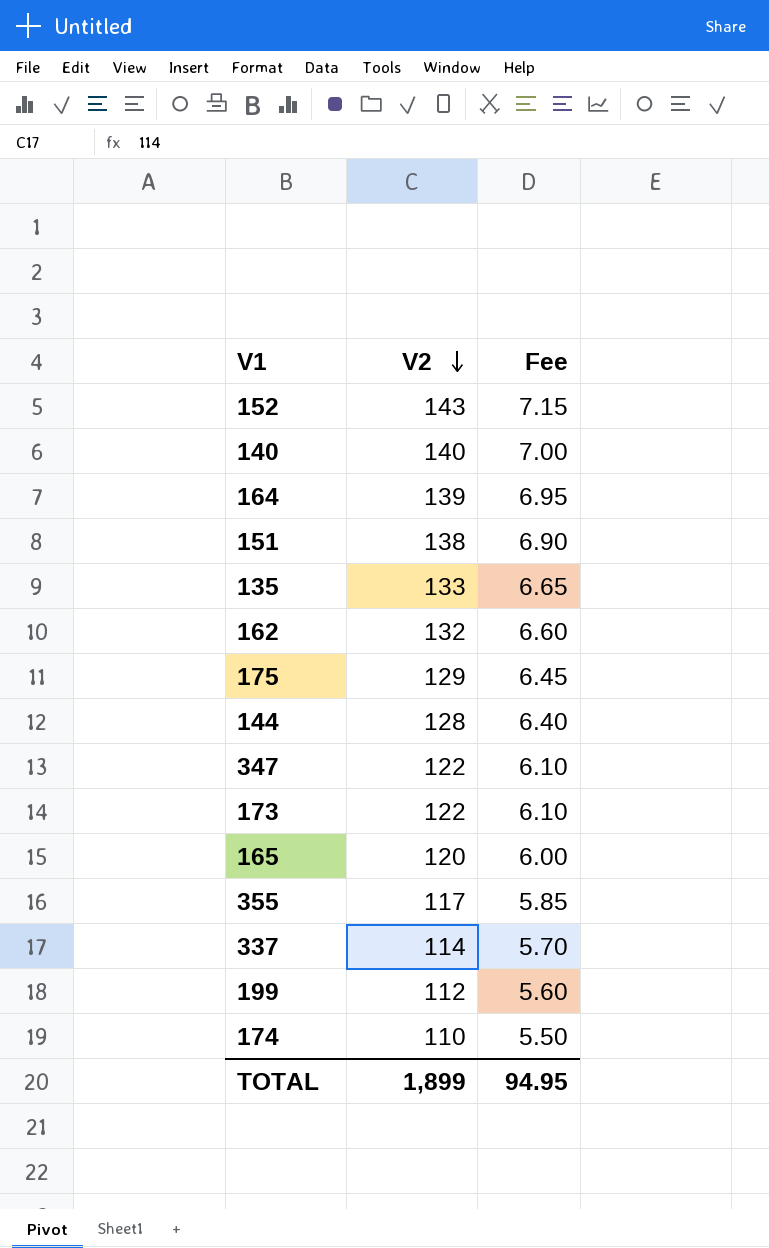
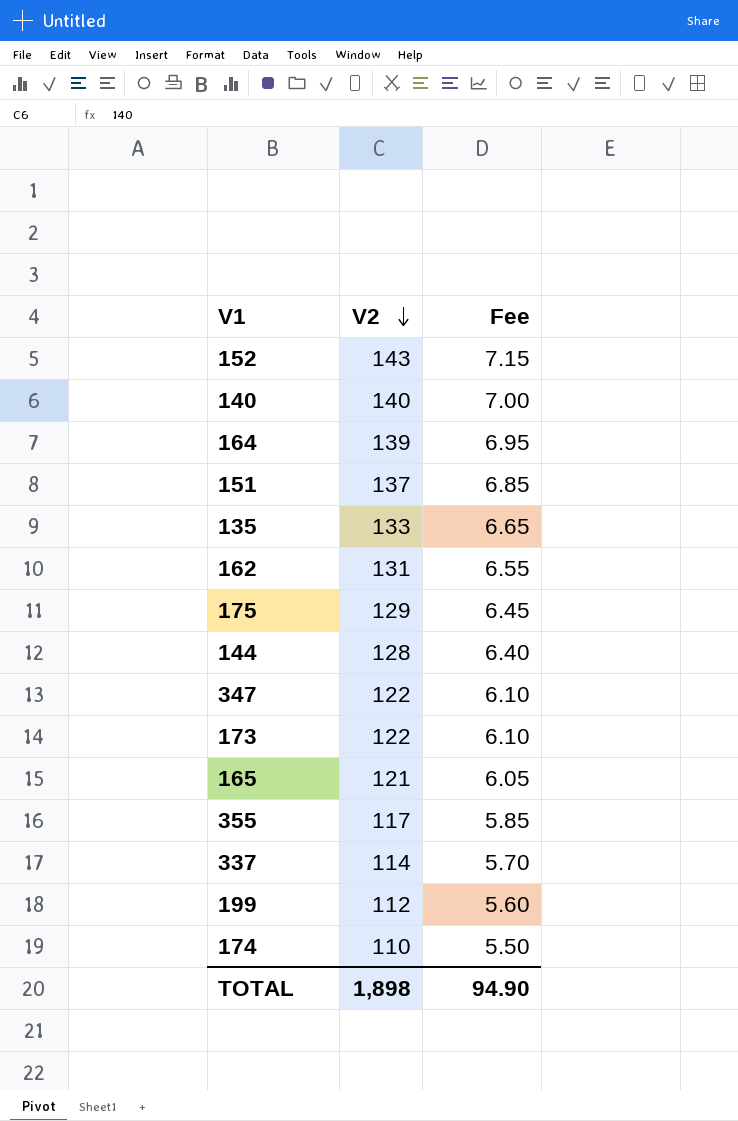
151 | V2: 138 -> 137
151 | Fee: 6.90 -> 6.85
162 | V2: 132 -> 131
162 | Fee: 6.60 -> 6.55
165 | V2: 120 -> 121
165 | Fee: 6.00 -> 6.05
TOTAL | V2: 1,899 -> 1,898
TOTAL | Fee: 94.95 -> 94.90

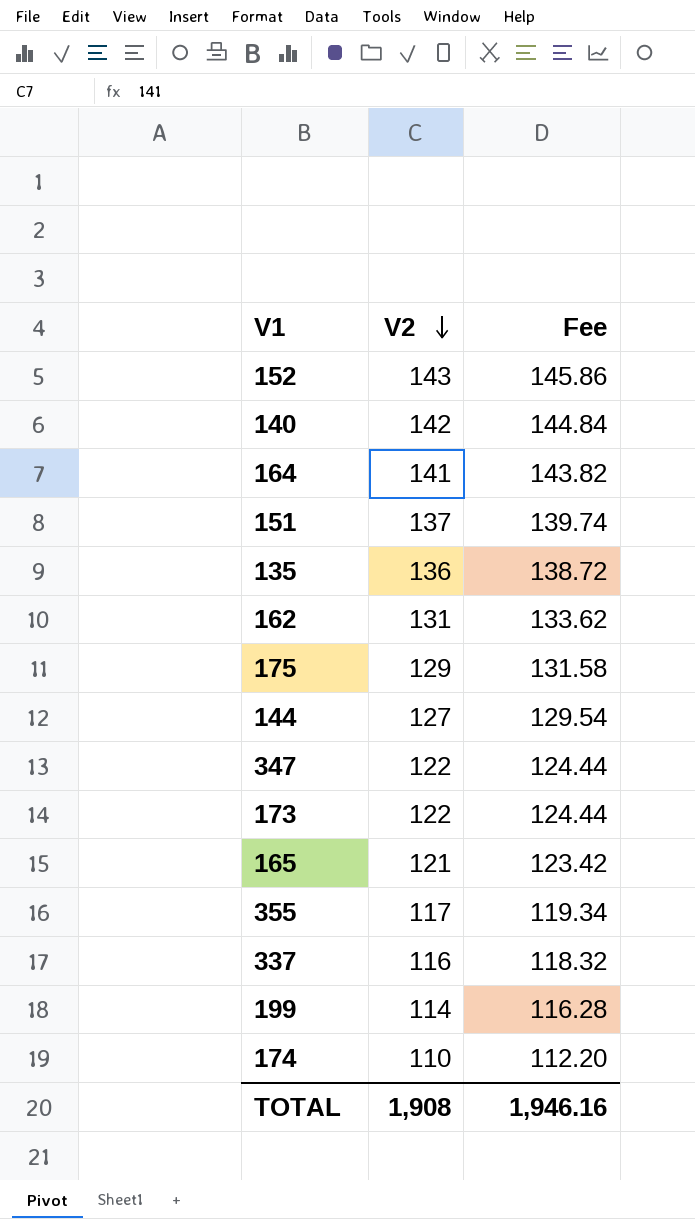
column Fee | formula: [V2] * 0.05 -> [V2] * 1.02
140 | V2: 140 -> 142
164 | V2: 139 -> 141
135 | V2: 133 -> 136
144 | V2: 128 -> 127
337 | V2: 114 -> 116
199 | V2: 112 -> 114
TOTAL | V2: 1,898 -> 1,908
TOTAL | Fee: 94.90 -> 1,946.16

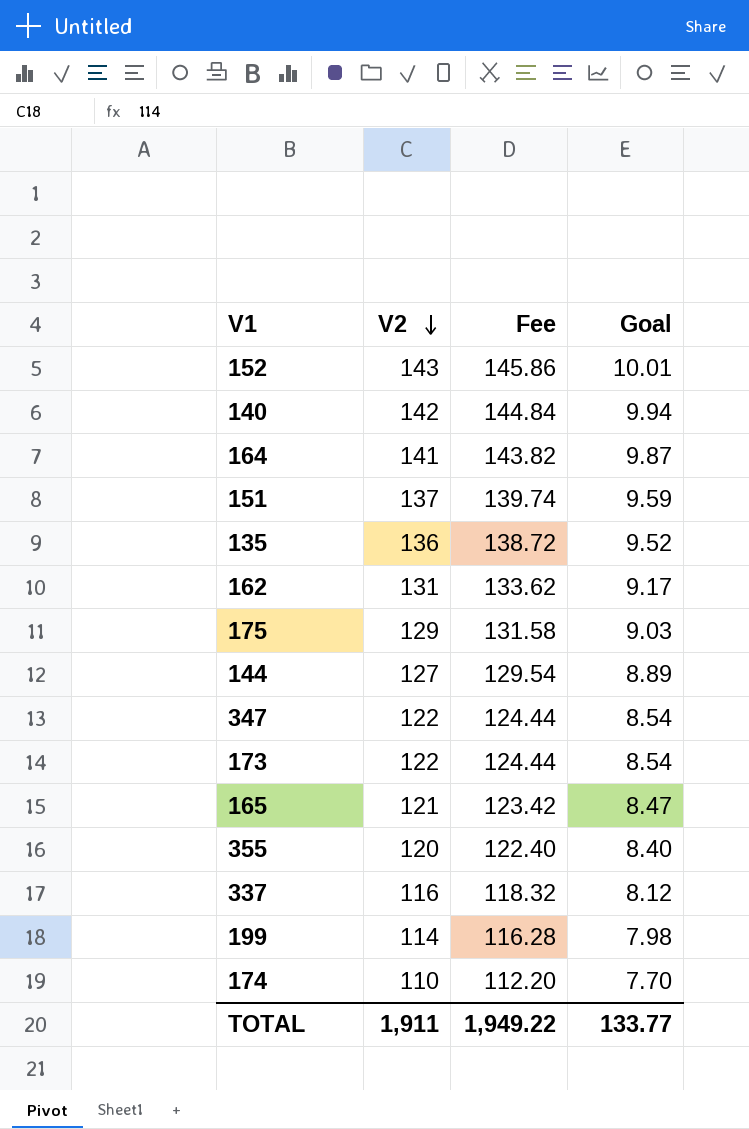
column Goal | formula: none -> [V2] * 0.07
355 | V2: 117 -> 120
355 | Fee: 119.34 -> 122.40
TOTAL | V2: 1,908 -> 1,911
TOTAL | Fee: 1,946.16 -> 1,949.22

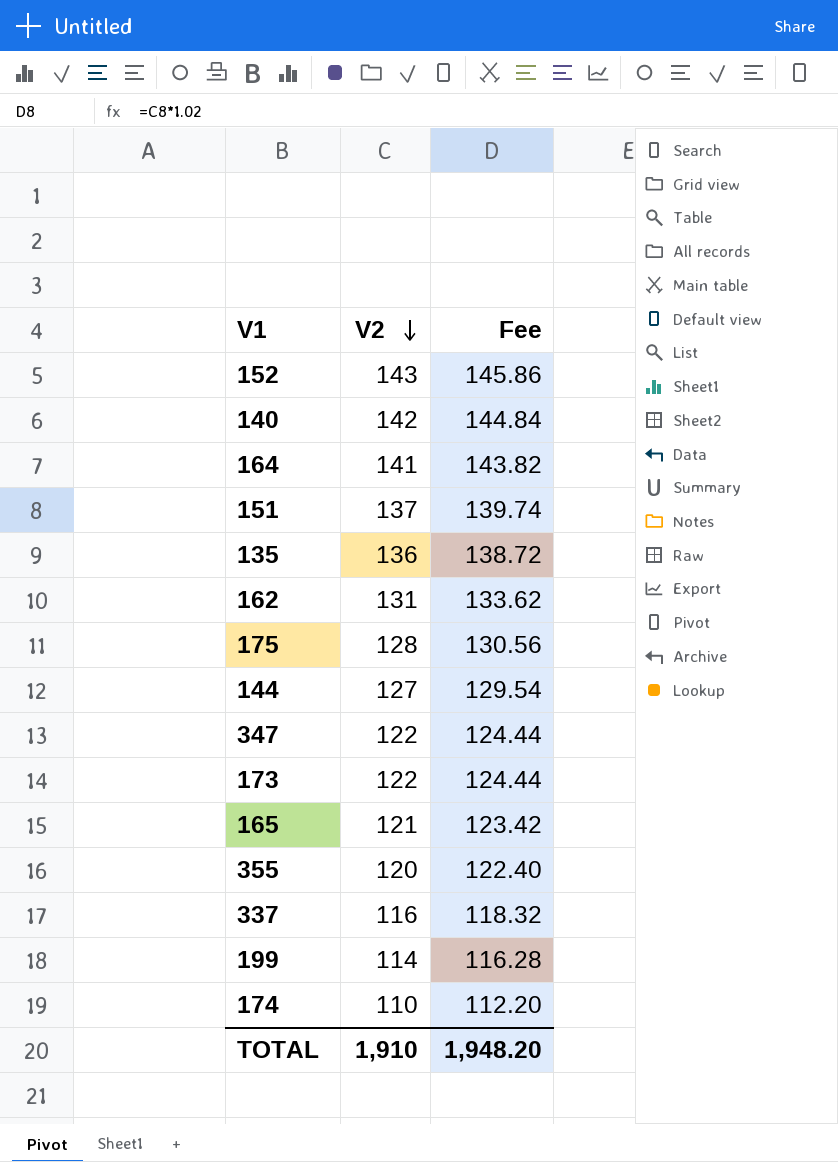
column Goal | formula: [V2] * 0.07 -> none
175 | V2: 129 -> 128
175 | Fee: 131.58 -> 130.56
TOTAL | V2: 1,911 -> 1,910
TOTAL | Fee: 1,949.22 -> 1,948.20

